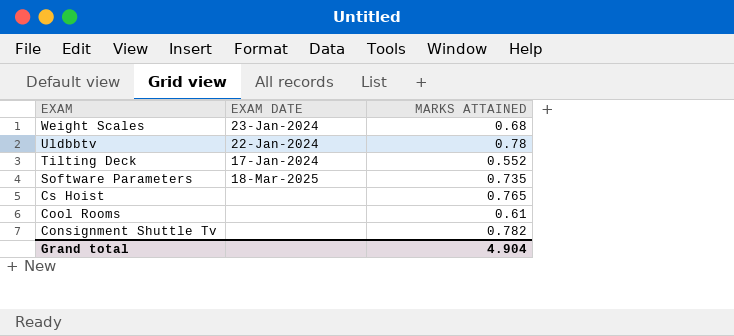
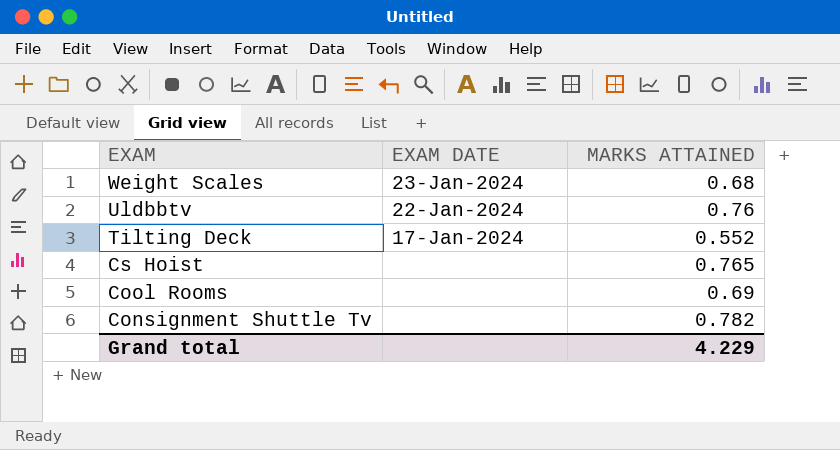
row Software Parameters: 18-Mar-2025 | 0.735 -> none
Uldbbtv | MARKS ATTAINED: 0.78 -> 0.76
Cool Rooms | MARKS ATTAINED: 0.61 -> 0.69
Grand total | MARKS ATTAINED: 4.904 -> 4.229

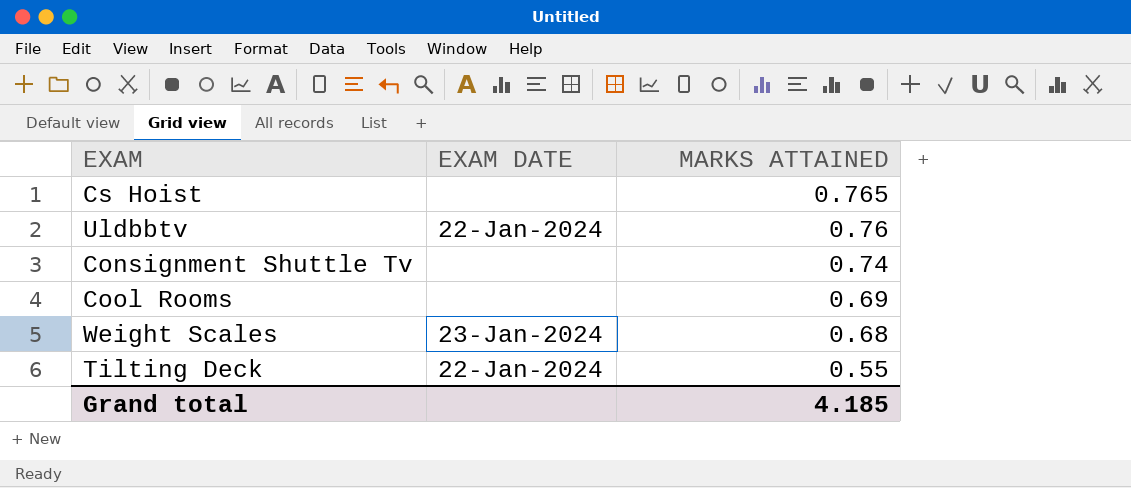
row order: EXAM descending -> MARKS ATTAINED descending
Consignment Shuttle Tv | MARKS ATTAINED: 0.782 -> 0.74
Tilting Deck | EXAM DATE: 17-Jan-2024 -> 22-Jan-2024
Tilting Deck | MARKS ATTAINED: 0.552 -> 0.55
Grand total | MARKS ATTAINED: 4.229 -> 4.185

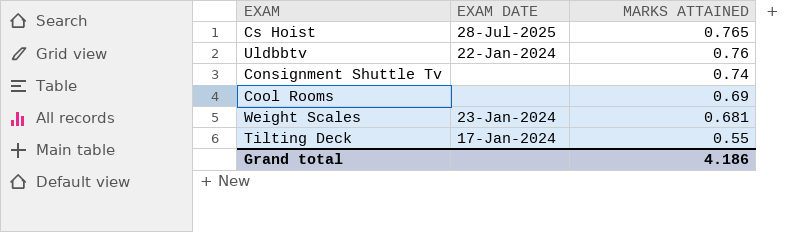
Cs Hoist | EXAM DATE: none -> 28-Jul-2025
Weight Scales | MARKS ATTAINED: 0.68 -> 0.681
Tilting Deck | EXAM DATE: 22-Jan-2024 -> 17-Jan-2024
Grand total | MARKS ATTAINED: 4.185 -> 4.186

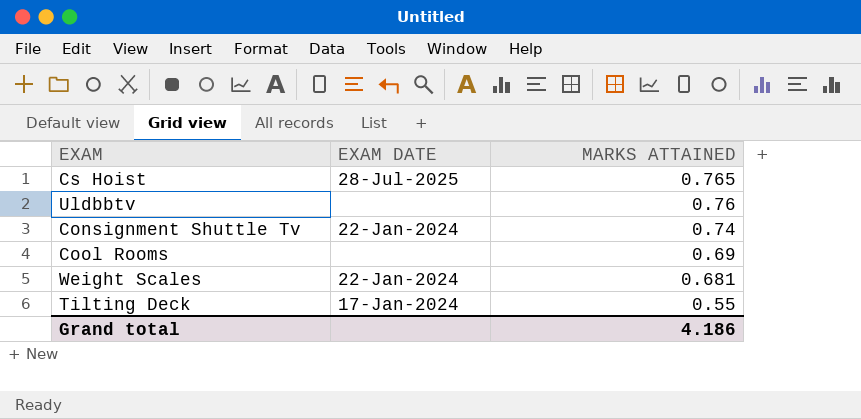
Uldbbtv | EXAM DATE: 22-Jan-2024 -> none
Consignment Shuttle Tv | EXAM DATE: none -> 22-Jan-2024
Weight Scales | EXAM DATE: 23-Jan-2024 -> 22-Jan-2024

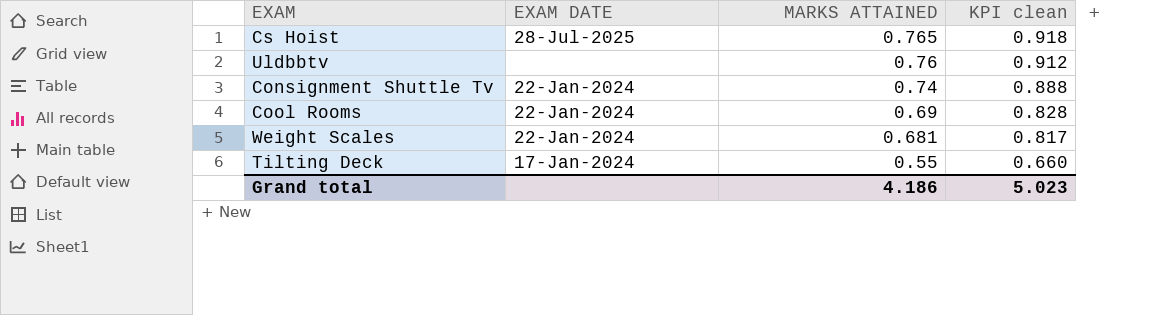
column KPI clean | formula: none -> [MARKS ATTAINED] * 1.2
Cool Rooms | EXAM DATE: none -> 22-Jan-2024

